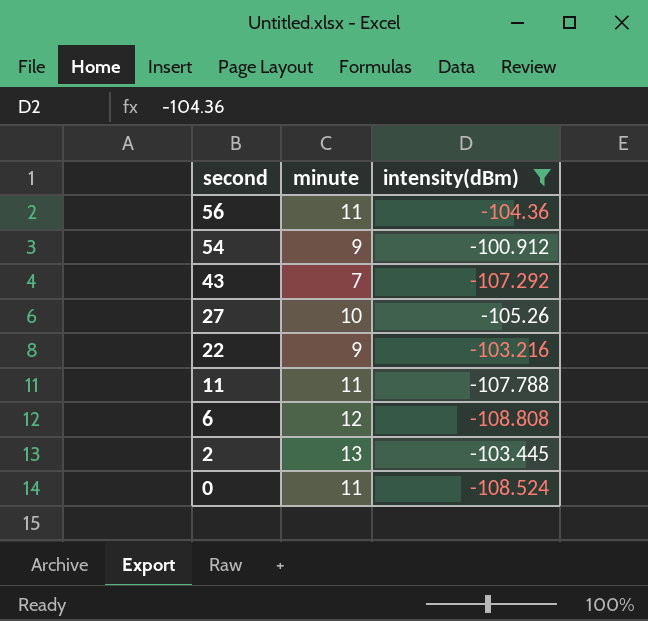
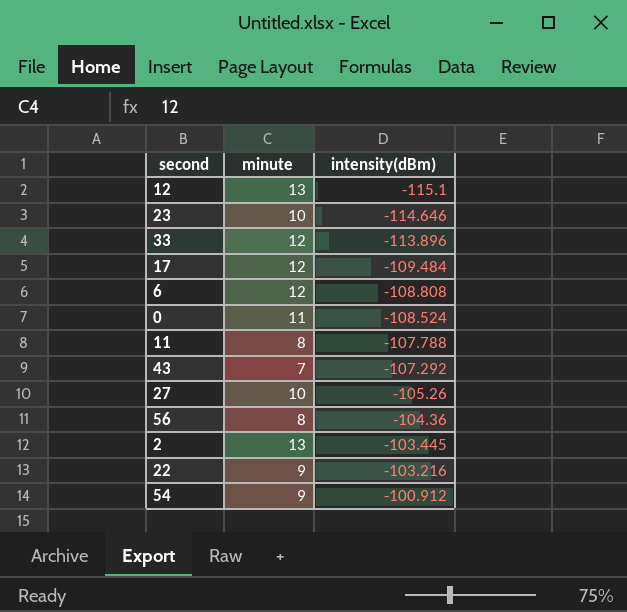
filter: intensity(dBm) >= -108.808 -> none
row order: second descending -> intensity(dBm) ascending
11 | minute: 11 -> 8
56 | minute: 11 -> 8

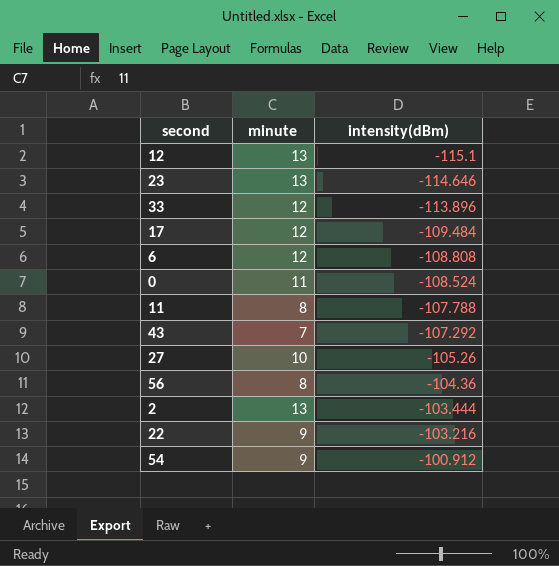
23 | minute: 10 -> 13
2 | intensity(dBm): -103.445 -> -103.444

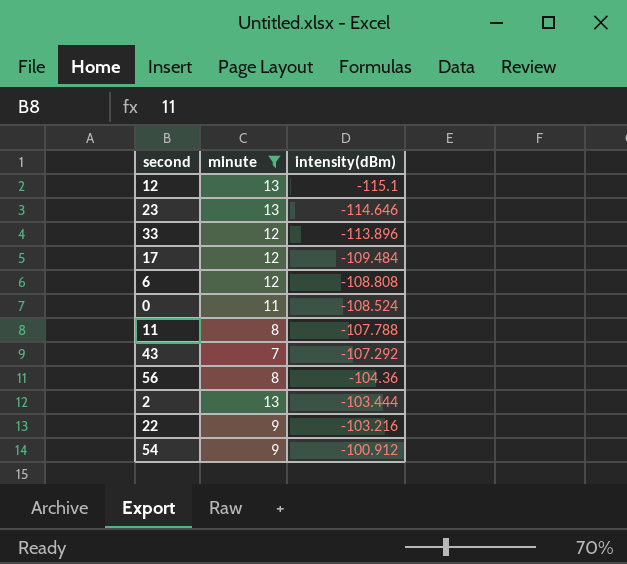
filter: none -> minute != 10

